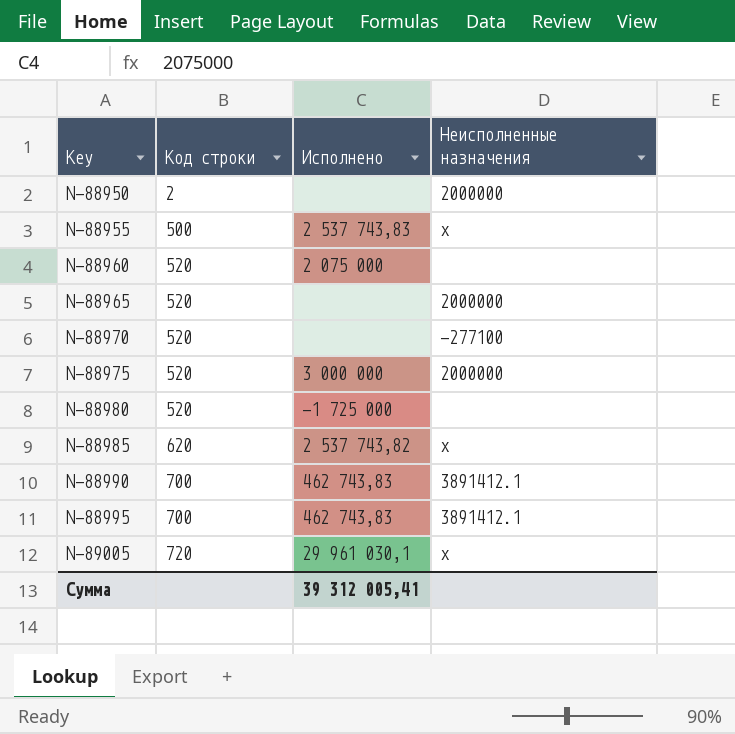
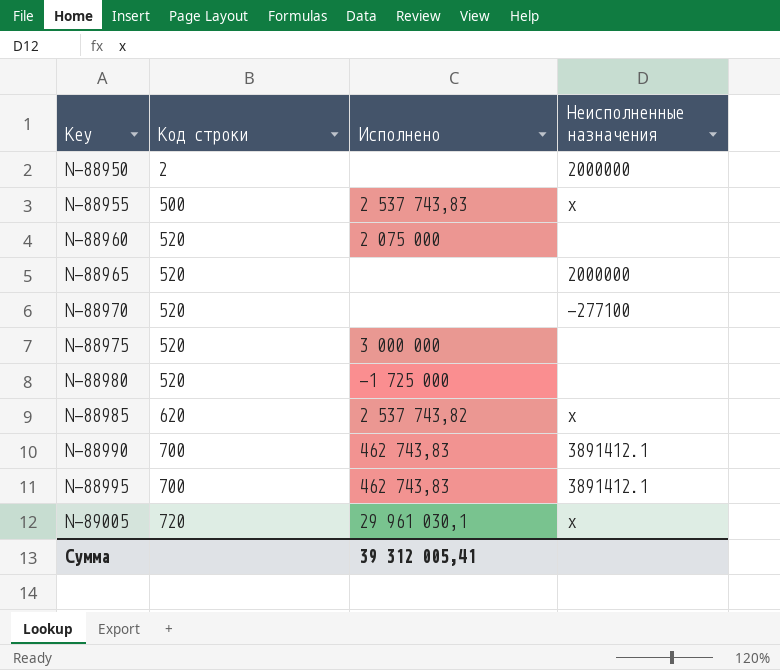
N-88975 | Неисполненные назначения: 2000000 -> none

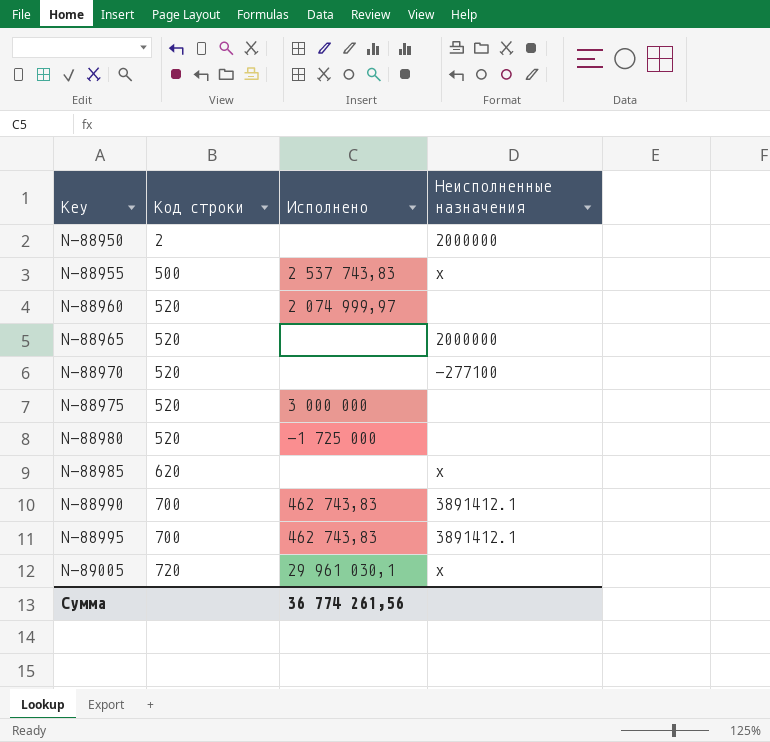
N-88960 | Исполнено: 2 075 000 -> 2 074 999,97
N-88985 | Исполнено: 2 537 743,82 -> none
Сумма | Исполнено: 39 312 005,41 -> 36 774 261,56

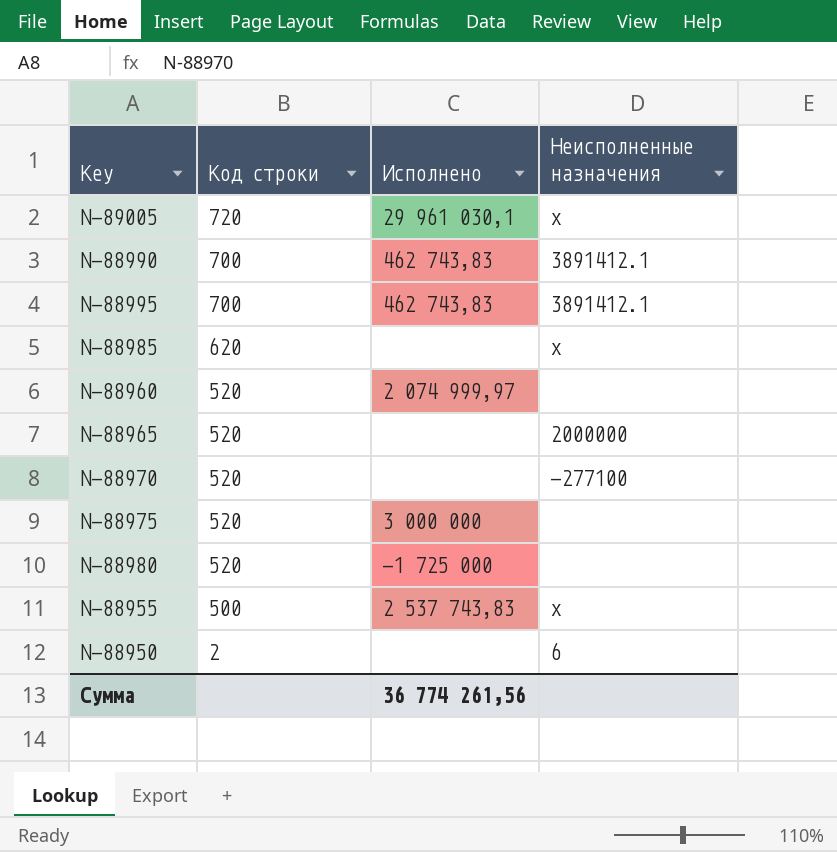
row order: Key ascending -> Код строки descending
N-88950 | Неисполненные назначения: 2000000 -> 6

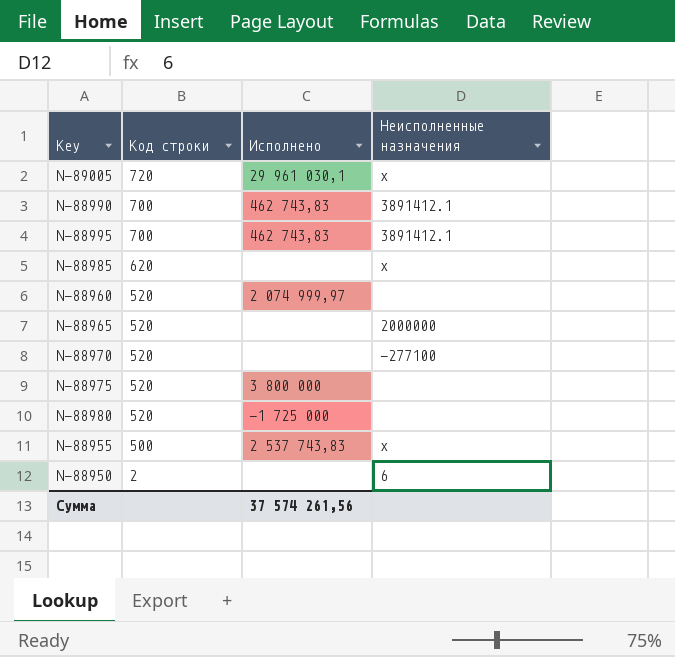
N-88975 | Исполнено: 3 000 000 -> 3 800 000
Сумма | Исполнено: 36 774 261,56 -> 37 574 261,56

